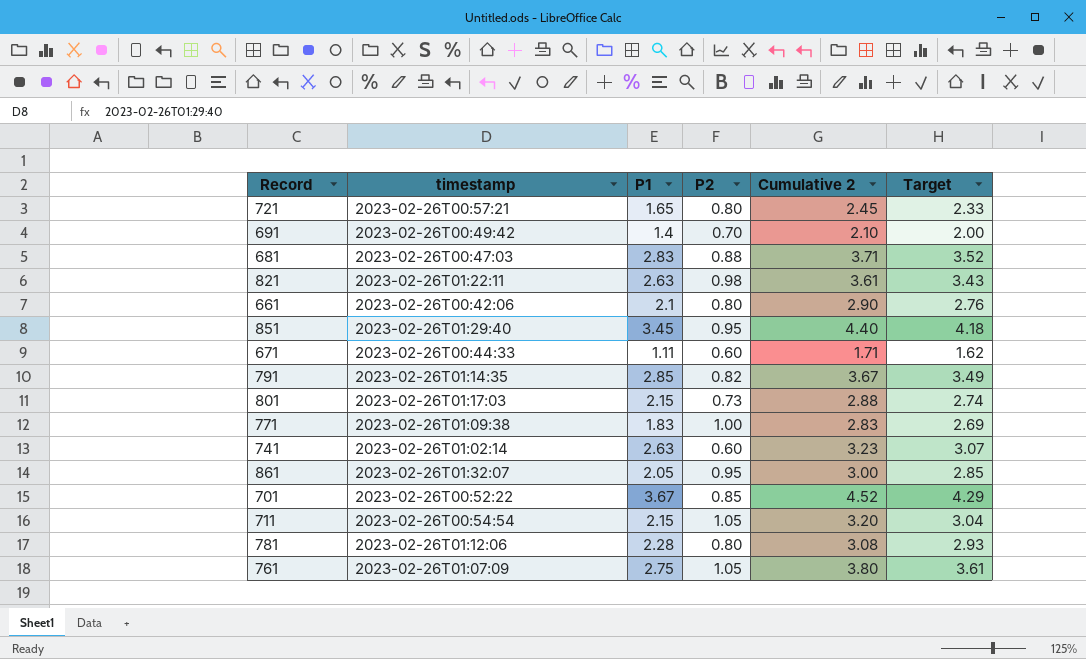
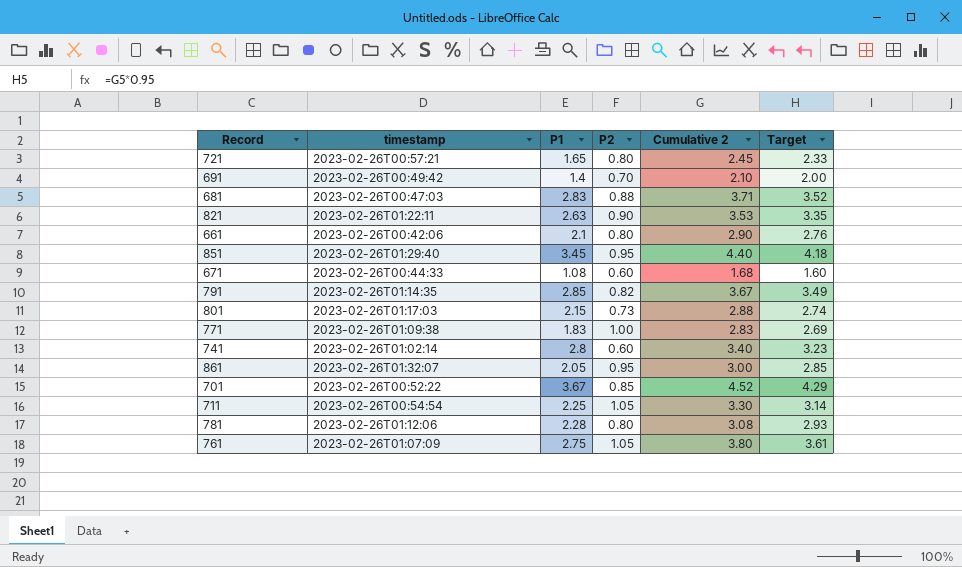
821 | P2: 0.98 -> 0.90
821 | Cumulative 2: 3.61 -> 3.53
821 | Target: 3.43 -> 3.35
671 | P1: 1.11 -> 1.08
671 | Cumulative 2: 1.71 -> 1.68
671 | Target: 1.62 -> 1.60
741 | P1: 2.63 -> 2.8
741 | Cumulative 2: 3.23 -> 3.40
741 | Target: 3.07 -> 3.23
711 | P1: 2.15 -> 2.25
711 | Cumulative 2: 3.20 -> 3.30
711 | Target: 3.04 -> 3.14

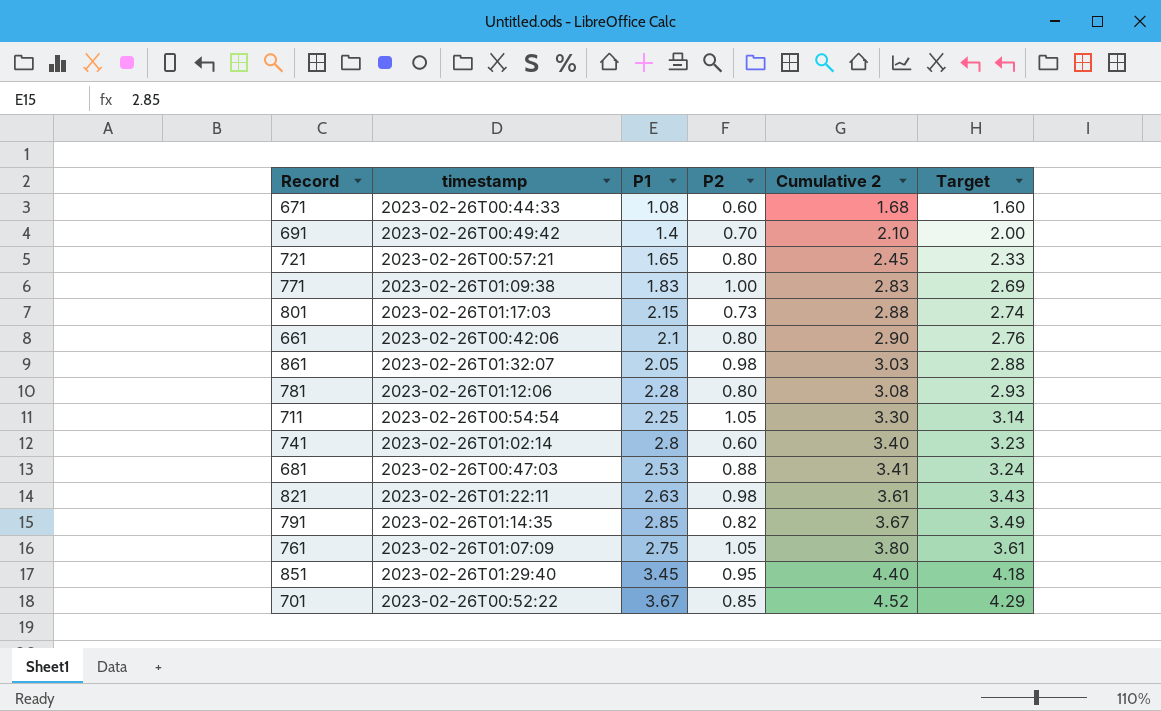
row order: none -> Cumulative 2 ascending
861 | P2: 0.95 -> 0.98
861 | Cumulative 2: 3.00 -> 3.03
861 | Target: 2.85 -> 2.88
681 | P1: 2.83 -> 2.53
681 | Cumulative 2: 3.71 -> 3.41
681 | Target: 3.52 -> 3.24
821 | P2: 0.90 -> 0.98
821 | Cumulative 2: 3.53 -> 3.61
821 | Target: 3.35 -> 3.43

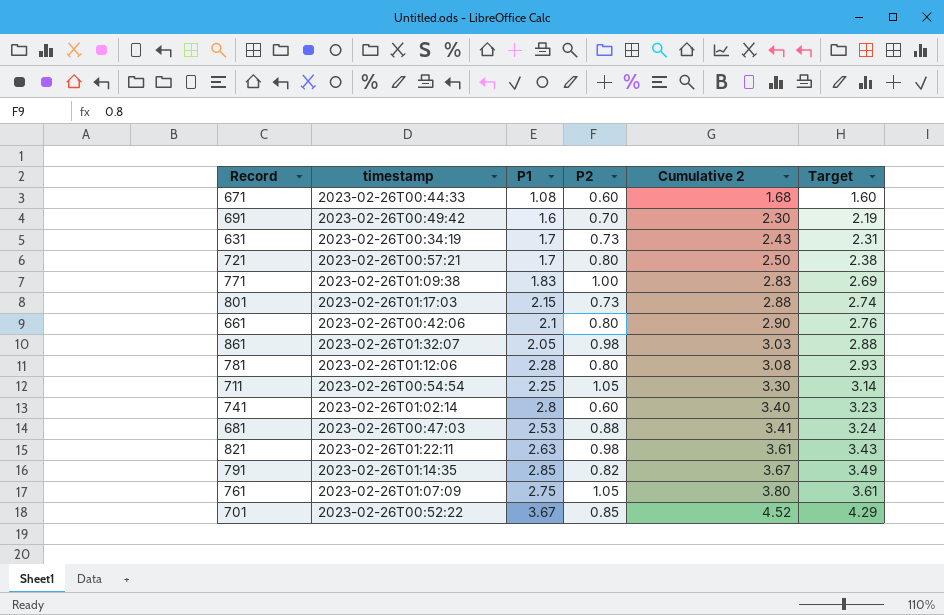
row 851: 2023-02-26T01:29:40 | 3.45 | 0.95 | 4.40 | 4.18 -> none
691 | P1: 1.4 -> 1.6
691 | Cumulative 2: 2.10 -> 2.30
691 | Target: 2.00 -> 2.19
row 631: none -> 2023-02-26T00:34:19 | 1.7 | 0.73 | 2.43 | 2.31
721 | P1: 1.65 -> 1.7
721 | Cumulative 2: 2.45 -> 2.50
721 | Target: 2.33 -> 2.38

